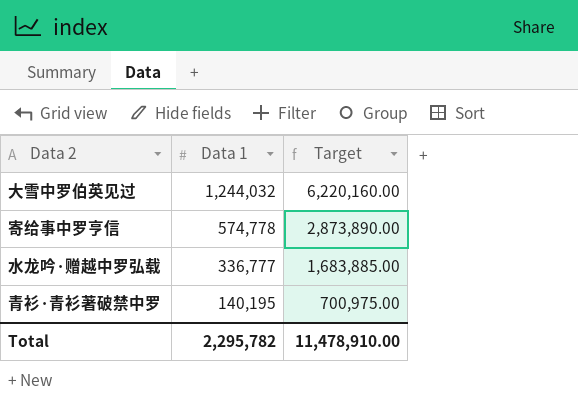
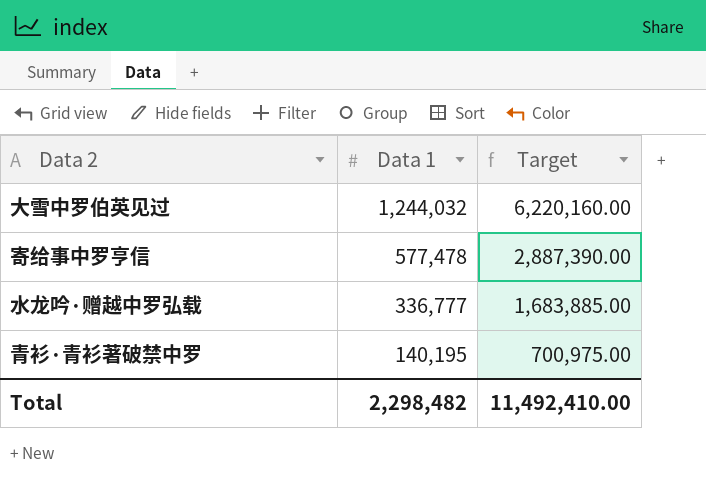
寄给事中罗亨信 | Data 1: 574,778 -> 577,478
寄给事中罗亨信 | Target: 2,873,890.00 -> 2,887,390.00
Total | Data 1: 2,295,782 -> 2,298,482
Total | Target: 11,478,910.00 -> 11,492,410.00

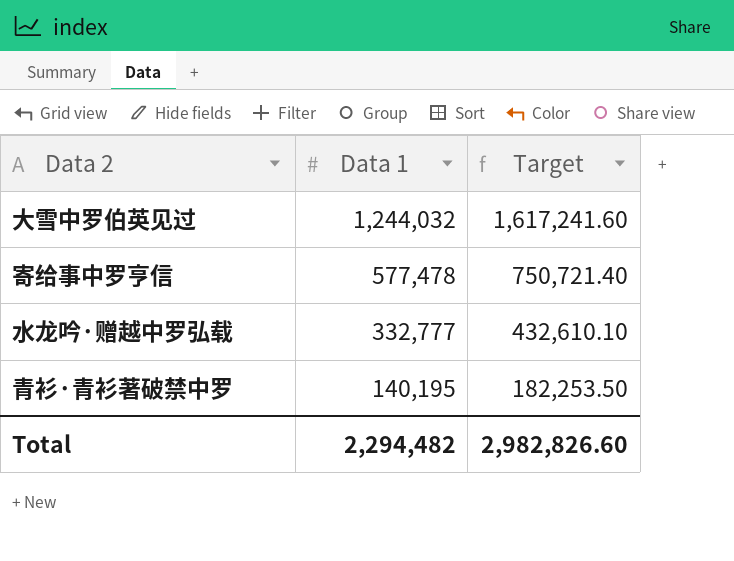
column Target | formula: [Data 1] * 5 -> [Data 1] * 1.3
水龙吟·赠越中罗弘载 | Data 1: 336,777 -> 332,777
Total | Data 1: 2,298,482 -> 2,294,482
Total | Target: 11,492,410.00 -> 2,982,826.60

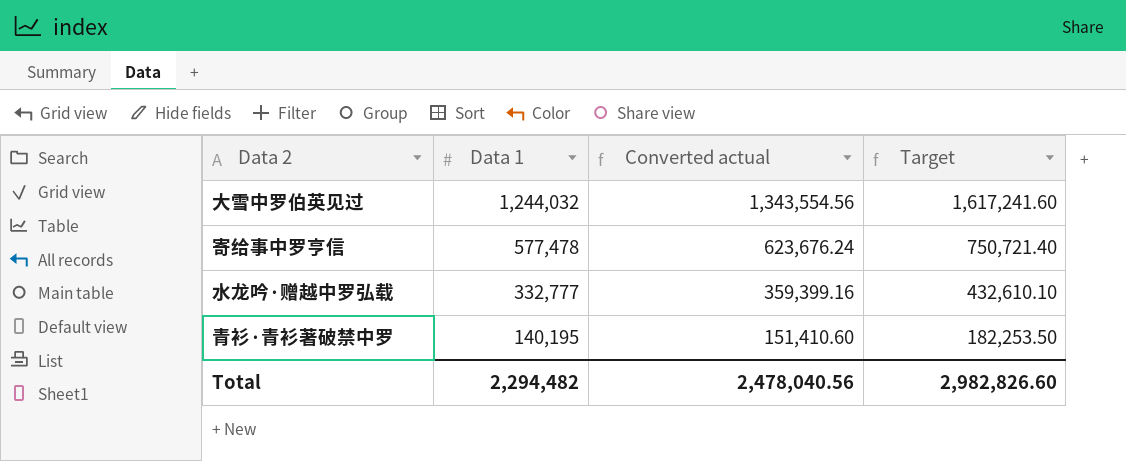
column Converted actual | formula: none -> [Data 1] * 1.08

